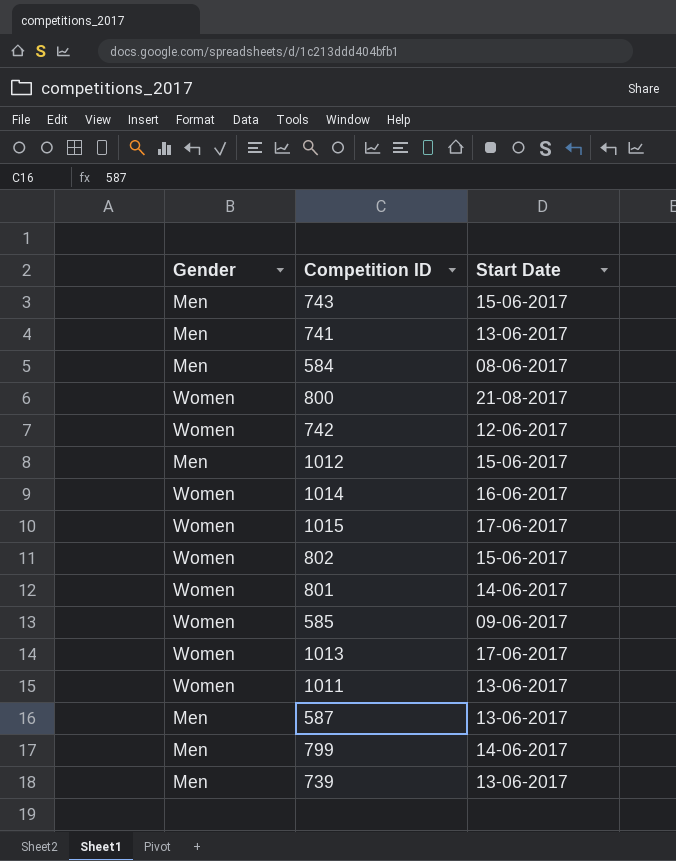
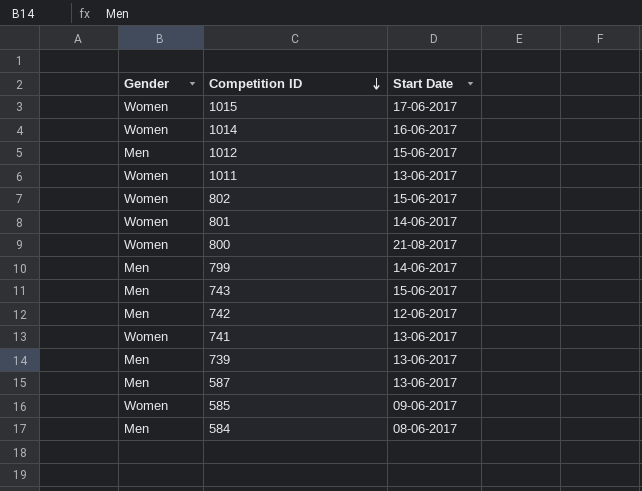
row order: none -> Competition ID descending
row 1013: Women | 17-06-2017 -> none
742 | Gender: Women -> Men
741 | Gender: Men -> Women

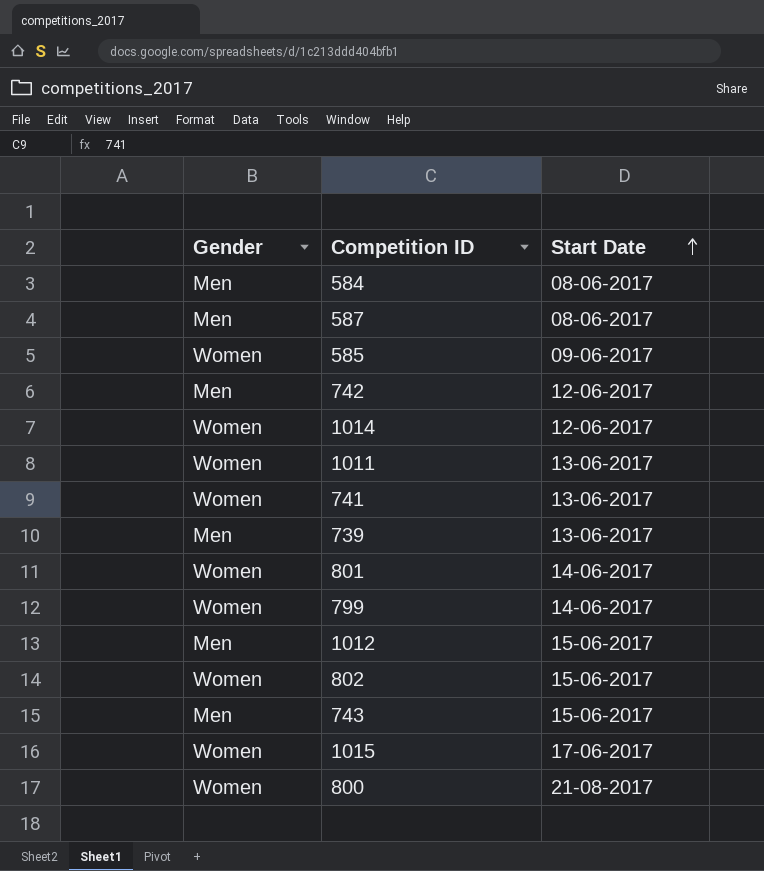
row order: Competition ID descending -> Start Date ascending
587 | Start Date: 13-06-2017 -> 08-06-2017
1014 | Start Date: 16-06-2017 -> 12-06-2017
799 | Gender: Men -> Women

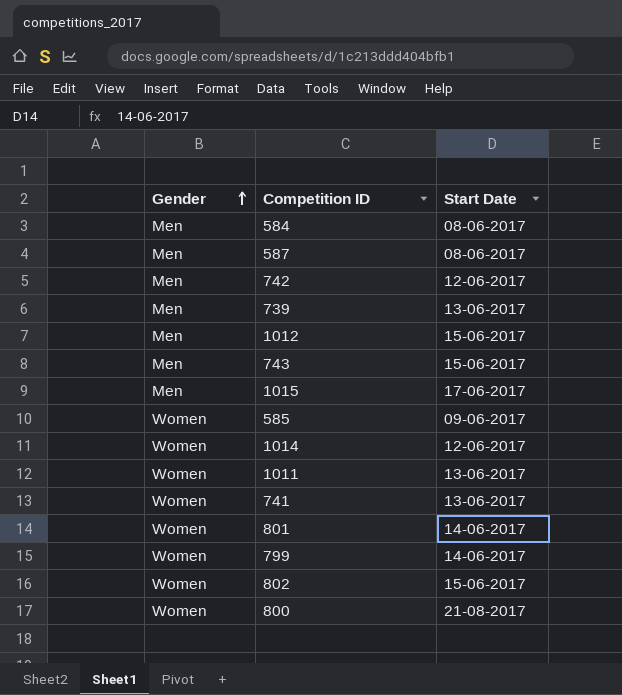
row order: Start Date ascending -> Gender ascending
1015 | Gender: Women -> Men

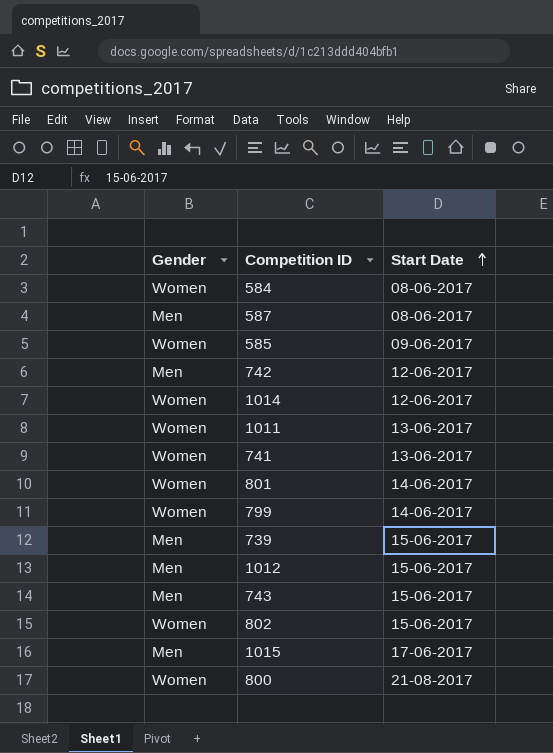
row order: Gender ascending -> Start Date ascending
584 | Gender: Men -> Women
739 | Start Date: 13-06-2017 -> 15-06-2017

